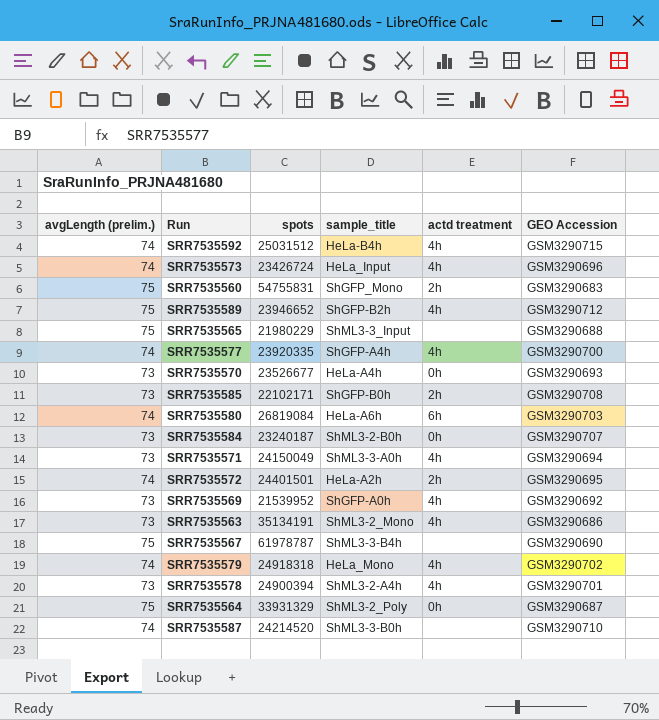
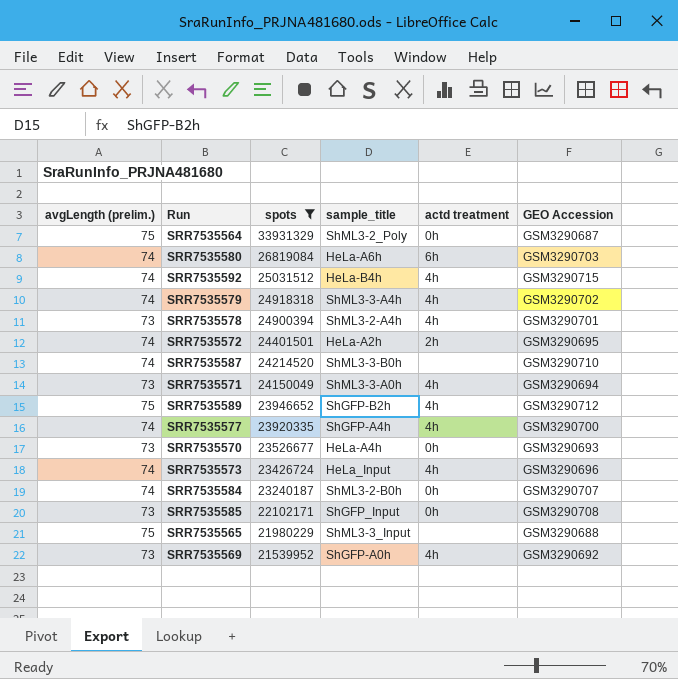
filter: none -> spots <= 33931329
row order: none -> spots descending
SRR7535579 | sample_title: HeLa_Mono -> ShML3-3-A4h
SRR7535584 | avgLength (prelim.): 73 -> 74
SRR7535585 | sample_title: ShGFP-B0h -> ShGFP_Input
SRR7535585 | actd treatment: 2h -> 0h

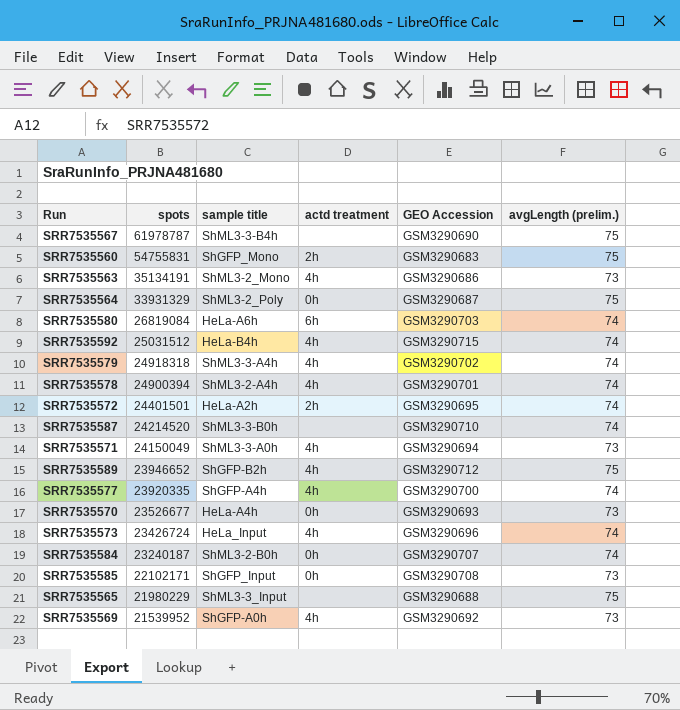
filter: spots <= 33931329 -> none
column name: sample_title -> sample title
column avgLength (prelim.) | position: 1 -> 6
SRR7535578 | avgLength (prelim.): 73 -> 74

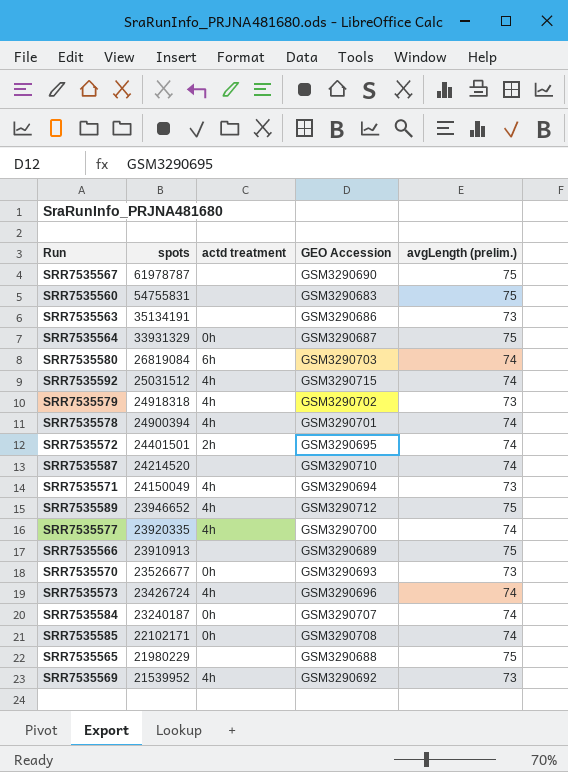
column sample title | position: 3 -> none
SRR7535560 | actd treatment: 2h -> none
SRR7535563 | actd treatment: 4h -> none
SRR7535579 | avgLength (prelim.): 74 -> 73
row SRR7535566: none -> 23910913 | none | GSM3290689 | 75
SRR7535585 | avgLength (prelim.): 73 -> 74

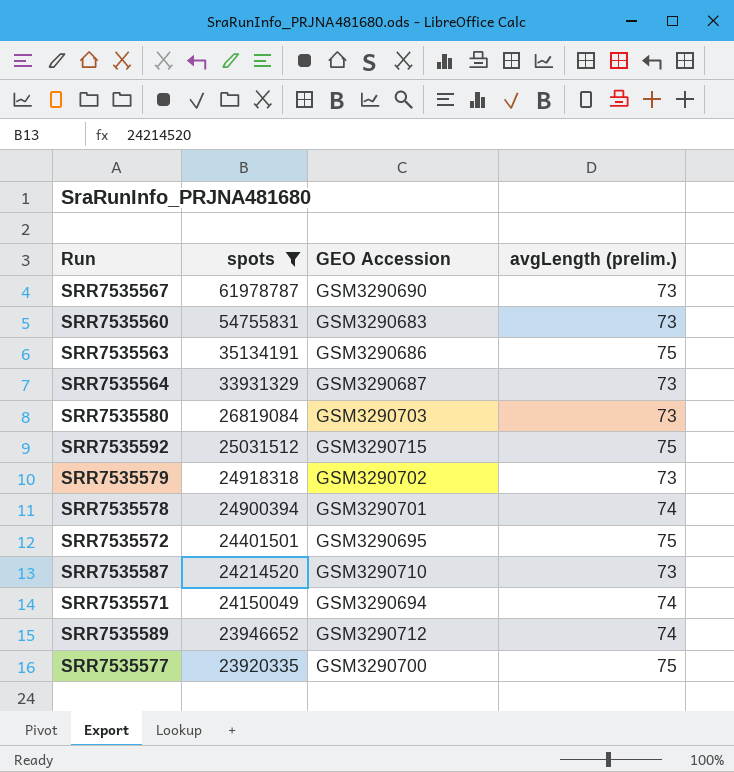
filter: none -> spots >= 23920335
column actd treatment | position: 3 -> none
SRR7535567 | avgLength (prelim.): 75 -> 73
SRR7535560 | avgLength (prelim.): 75 -> 73
SRR7535563 | avgLength (prelim.): 73 -> 75
SRR7535564 | avgLength (prelim.): 75 -> 73
SRR7535580 | avgLength (prelim.): 74 -> 73
SRR7535592 | avgLength (prelim.): 74 -> 75
SRR7535572 | avgLength (prelim.): 74 -> 75
SRR7535587 | avgLength (prelim.): 74 -> 73
SRR7535571 | avgLength (prelim.): 73 -> 74
SRR7535589 | avgLength (prelim.): 75 -> 74
SRR7535577 | avgLength (prelim.): 74 -> 75

